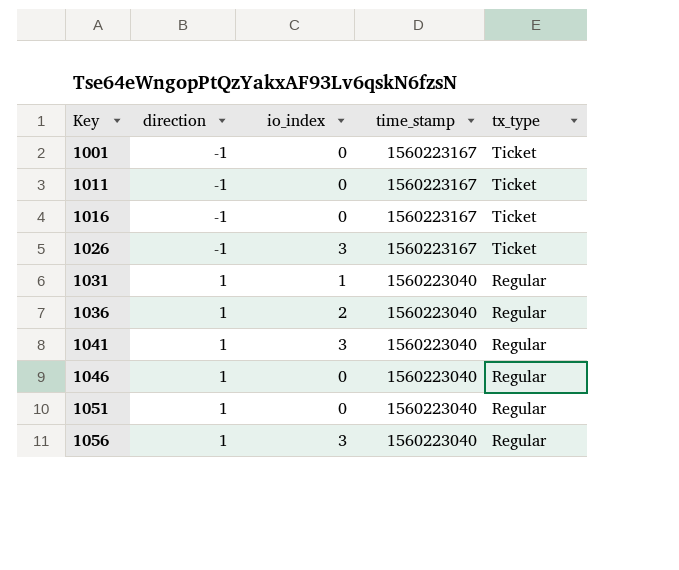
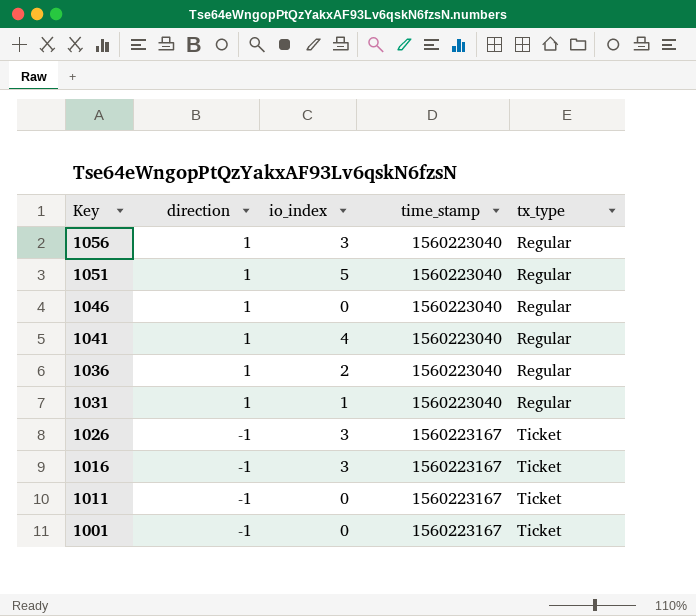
row order: Key ascending -> Key descending
1051 | io_index: 0 -> 5
1041 | io_index: 3 -> 4
1016 | io_index: 0 -> 3

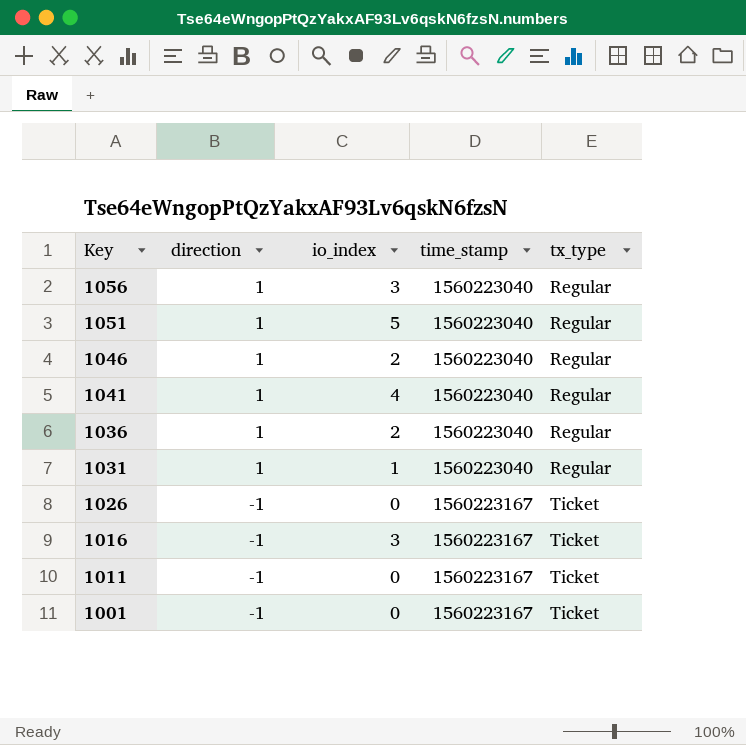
1046 | io_index: 0 -> 2
1026 | io_index: 3 -> 0

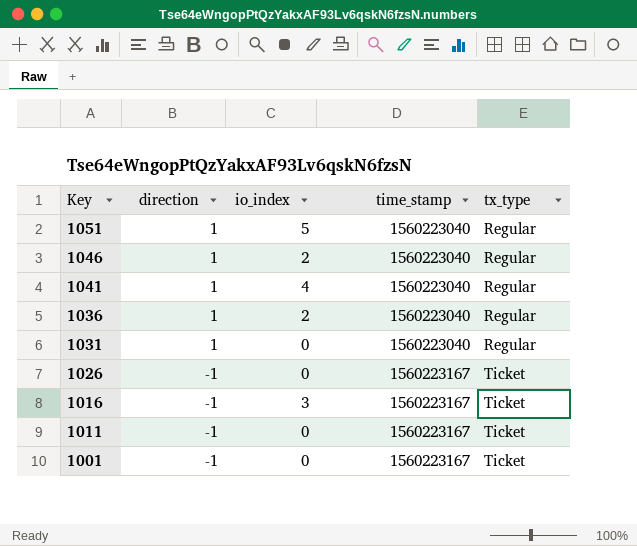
row 1056: 1 | 3 | 1560223040 | Regular -> none
1031 | io_index: 1 -> 0

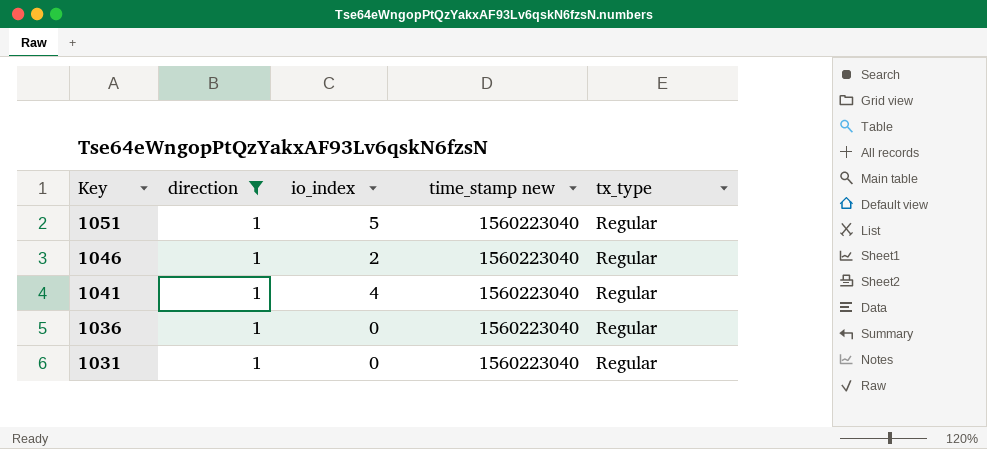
filter: none -> direction = 1
column name: time_stamp -> time_stamp new
1036 | io_index: 2 -> 0

